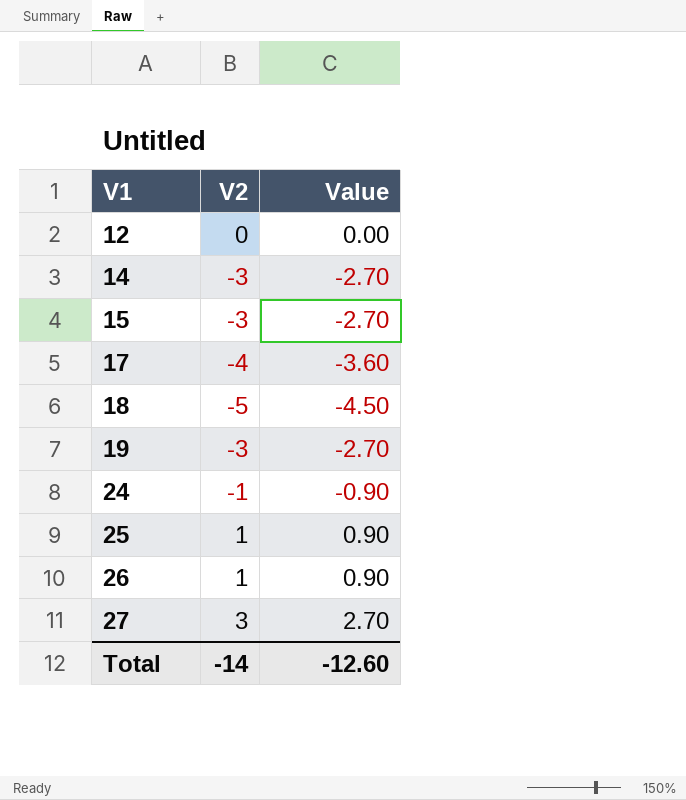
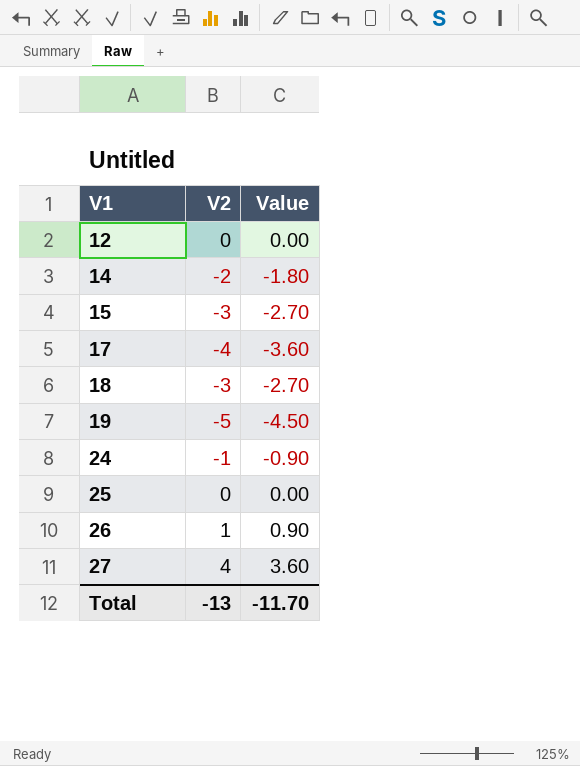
14 | V2: -3 -> -2
14 | Value: -2.70 -> -1.80
18 | V2: -5 -> -3
18 | Value: -4.50 -> -2.70
19 | V2: -3 -> -5
19 | Value: -2.70 -> -4.50
25 | V2: 1 -> 0
25 | Value: 0.90 -> 0.00
27 | V2: 3 -> 4
27 | Value: 2.70 -> 3.60
Total | V2: -14 -> -13
Total | Value: -12.60 -> -11.70

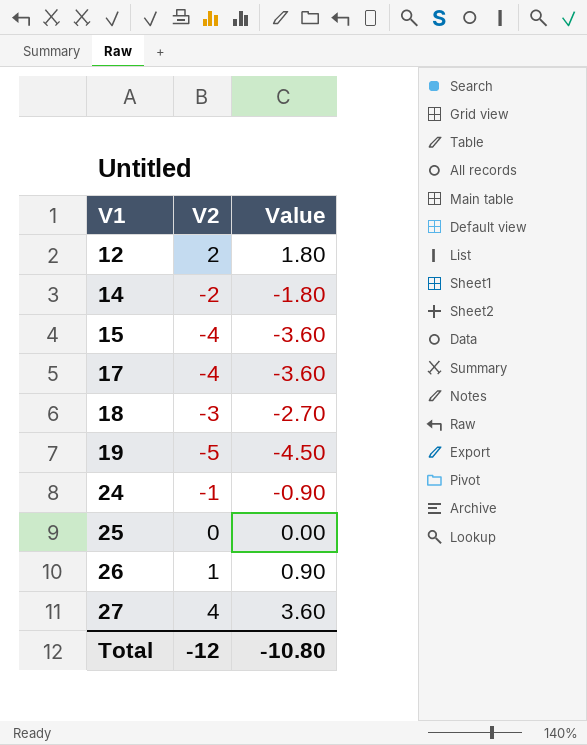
12 | V2: 0 -> 2
12 | Value: 0.00 -> 1.80
15 | V2: -3 -> -4
15 | Value: -2.70 -> -3.60
Total | V2: -13 -> -12
Total | Value: -11.70 -> -10.80

